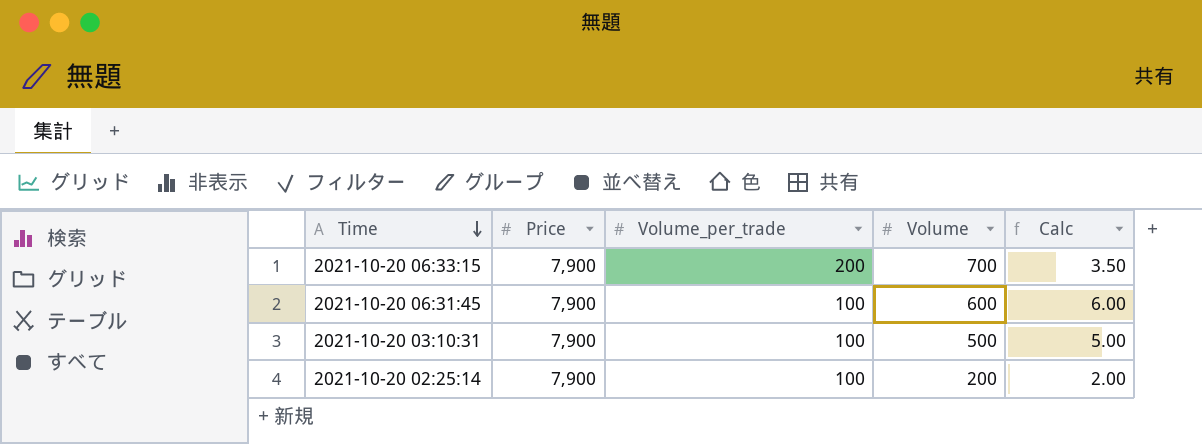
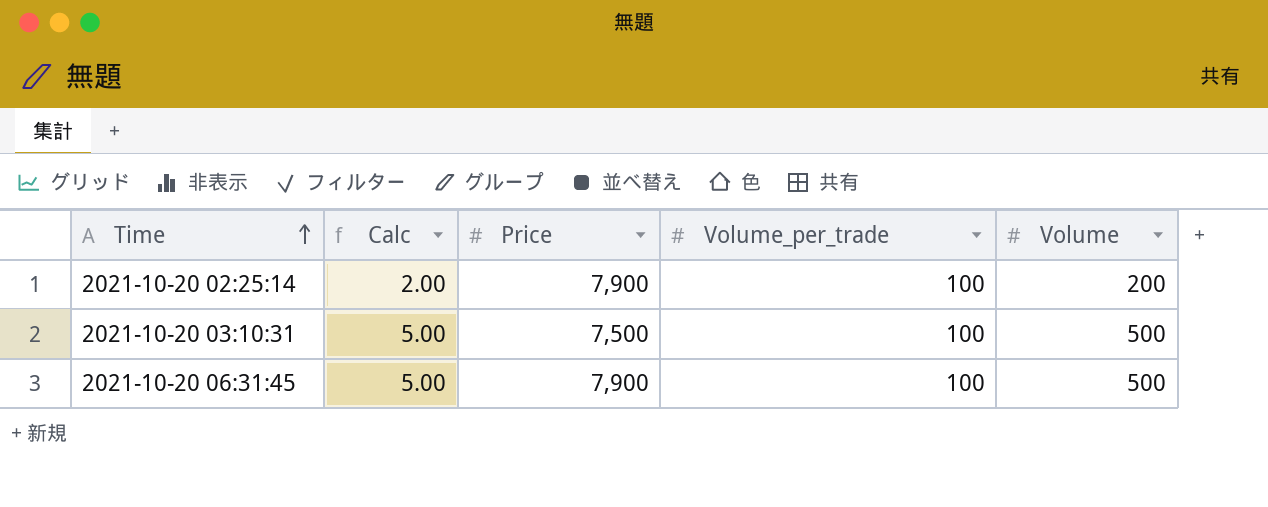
row order: Time descending -> Time ascending
column Calc | position: 5 -> 2
row 2021-10-20 06:33:15: 7,900 | 200 | 700 | 3.50 -> none
2021-10-20 03:10:31 | Price: 7,900 -> 7,500
2021-10-20 06:31:45 | Calc: 6.00 -> 5.00
2021-10-20 06:31:45 | Volume: 600 -> 500

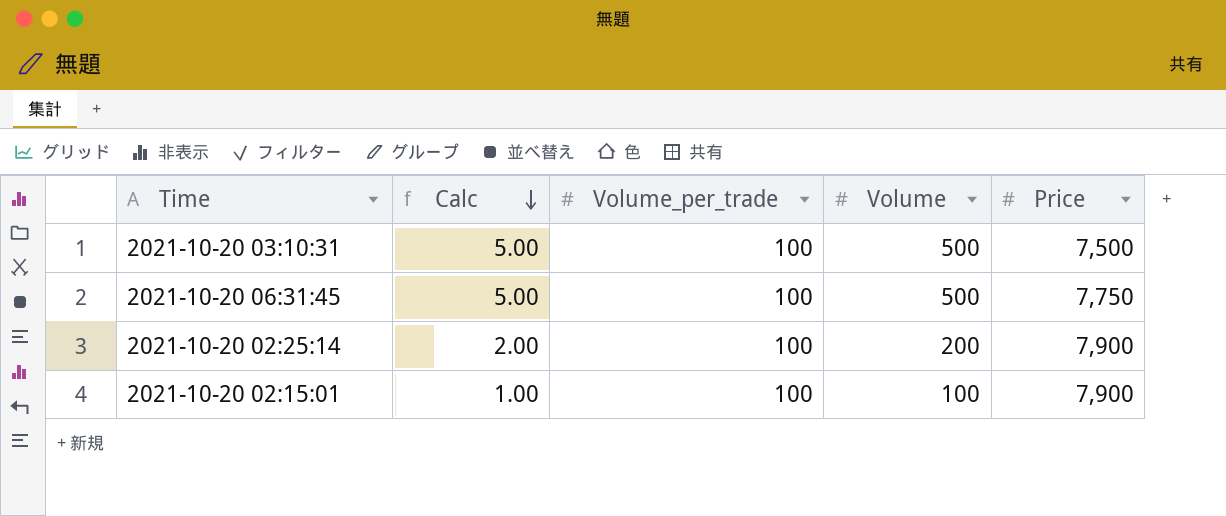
row order: Time ascending -> Calc descending
column Price | position: 3 -> 5
2021-10-20 06:31:45 | Price: 7,900 -> 7,750
row 2021-10-20 02:15:01: none -> 1.00 | 100 | 100 | 7,900

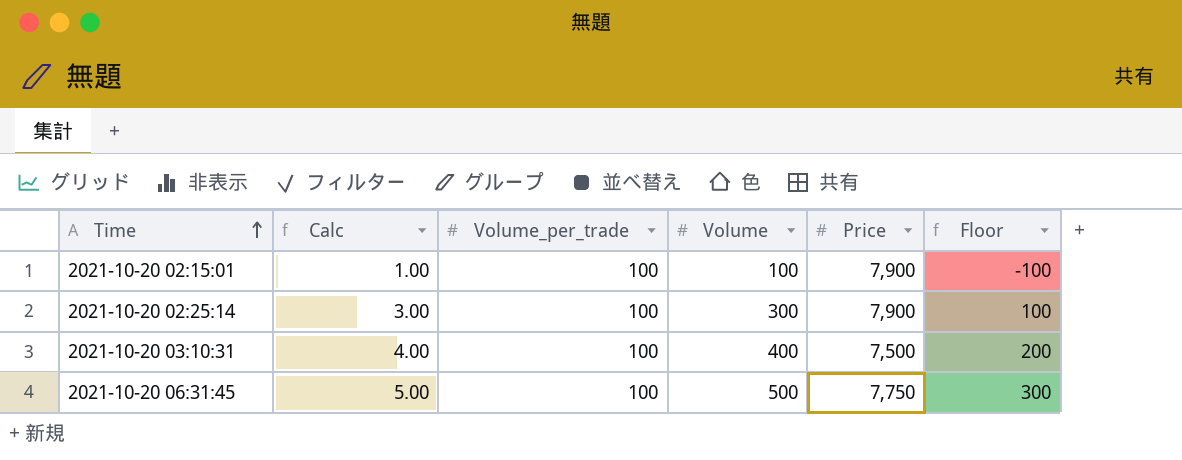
row order: Calc descending -> Time ascending
column Floor | formula: none -> [Volume] - 200
2021-10-20 02:25:14 | Calc: 2.00 -> 3.00
2021-10-20 02:25:14 | Volume: 200 -> 300
2021-10-20 03:10:31 | Calc: 5.00 -> 4.00
2021-10-20 03:10:31 | Volume: 500 -> 400

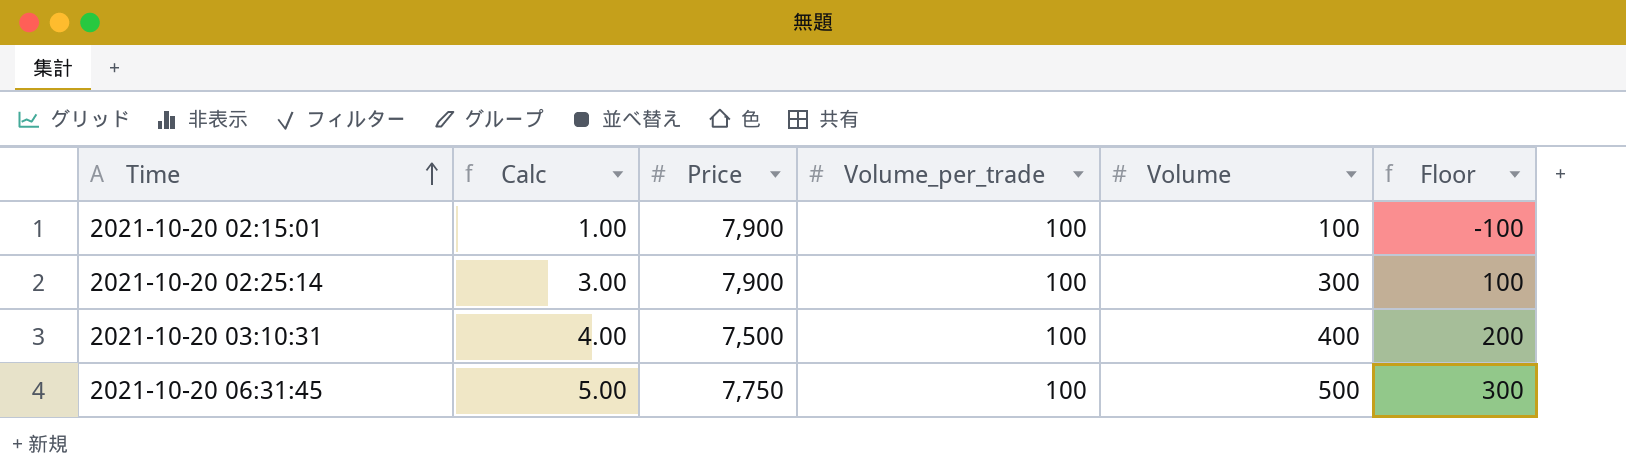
column Price | position: 5 -> 3

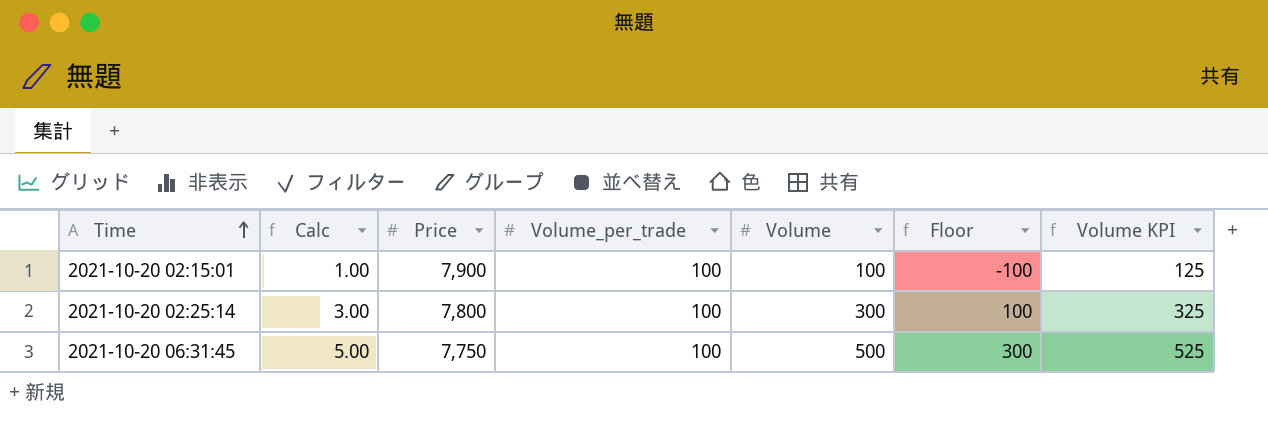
column Volume KPI | formula: none -> [Volume] + 25
row 2021-10-20 03:10:31: 4.00 | 7,500 | 100 | 400 | 200 -> none
2021-10-20 02:25:14 | Price: 7,900 -> 7,800

